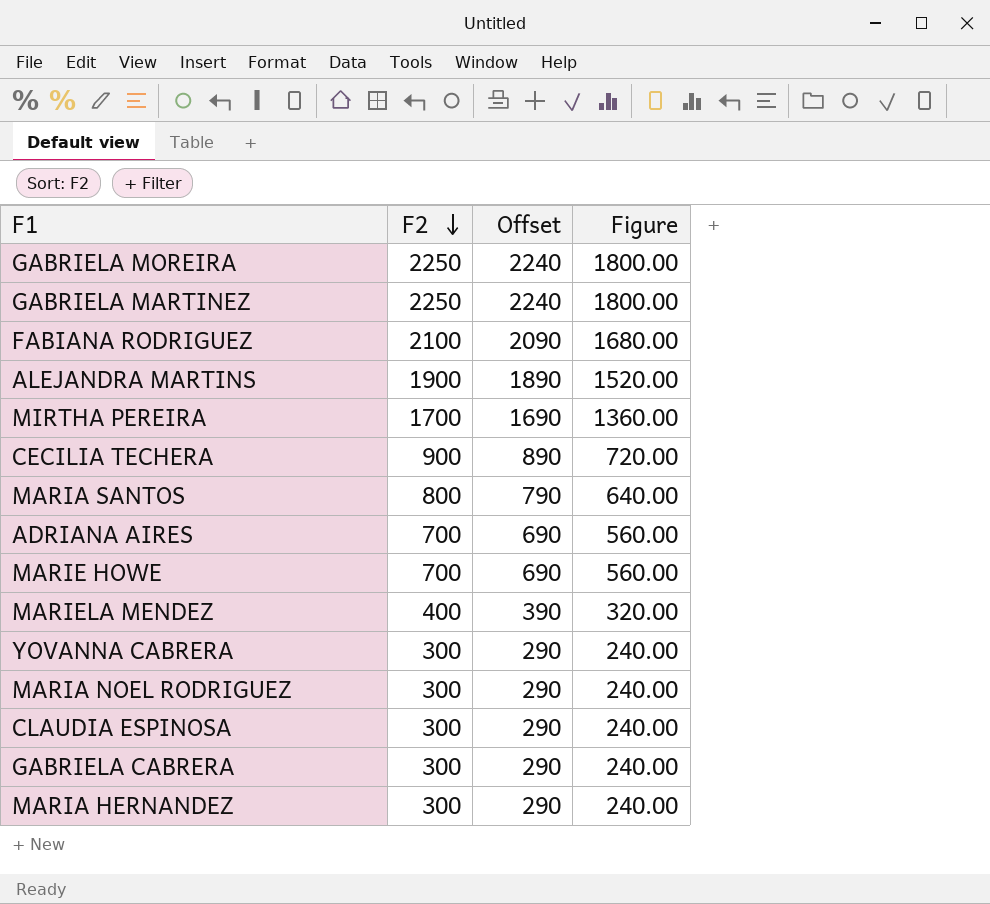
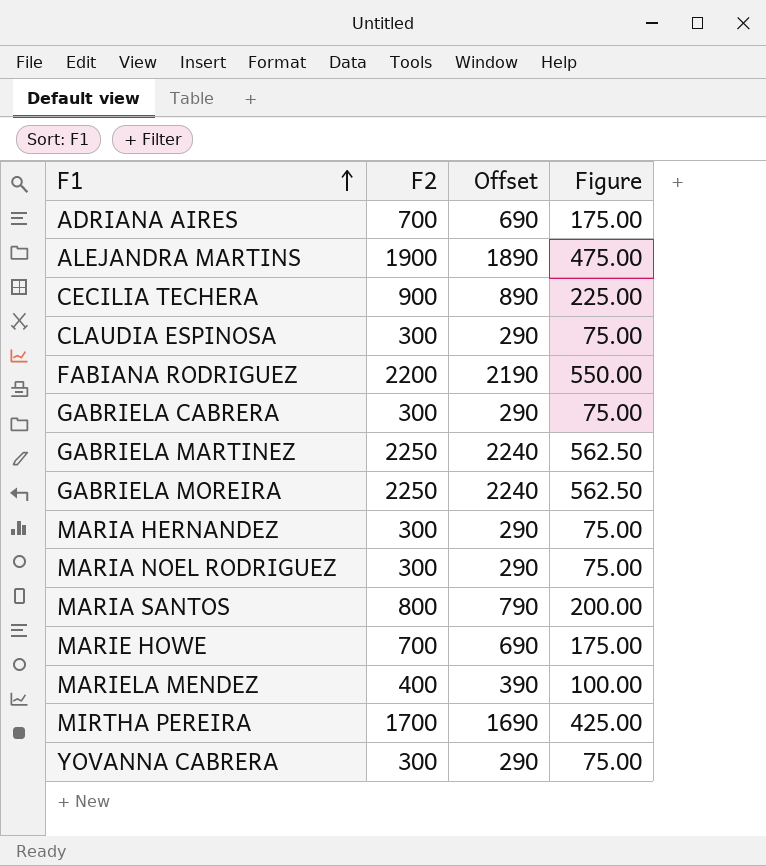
row order: F2 descending -> F1 ascending
column Figure | formula: [F2] * 0.8 -> [F2] * 0.25
FABIANA RODRIGUEZ | F2: 2100 -> 2200
FABIANA RODRIGUEZ | Offset: 2090 -> 2190

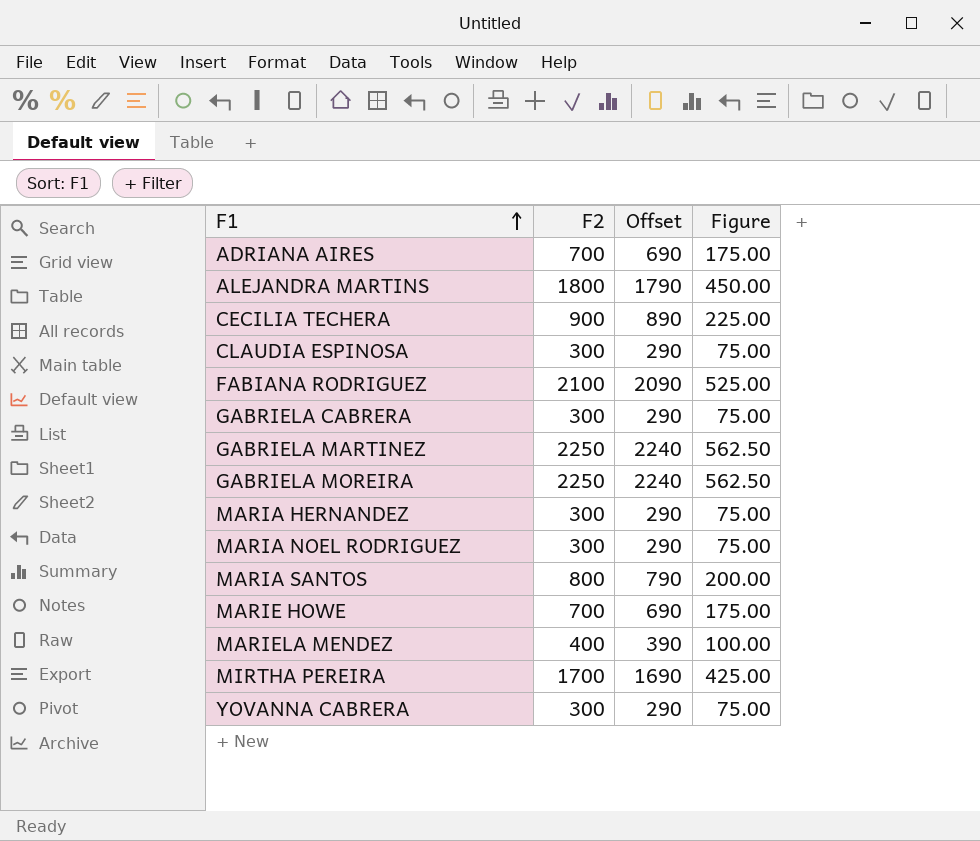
ALEJANDRA MARTINS | F2: 1900 -> 1800
ALEJANDRA MARTINS | Offset: 1890 -> 1790
ALEJANDRA MARTINS | Figure: 475.00 -> 450.00
FABIANA RODRIGUEZ | F2: 2200 -> 2100
FABIANA RODRIGUEZ | Offset: 2190 -> 2090
FABIANA RODRIGUEZ | Figure: 550.00 -> 525.00

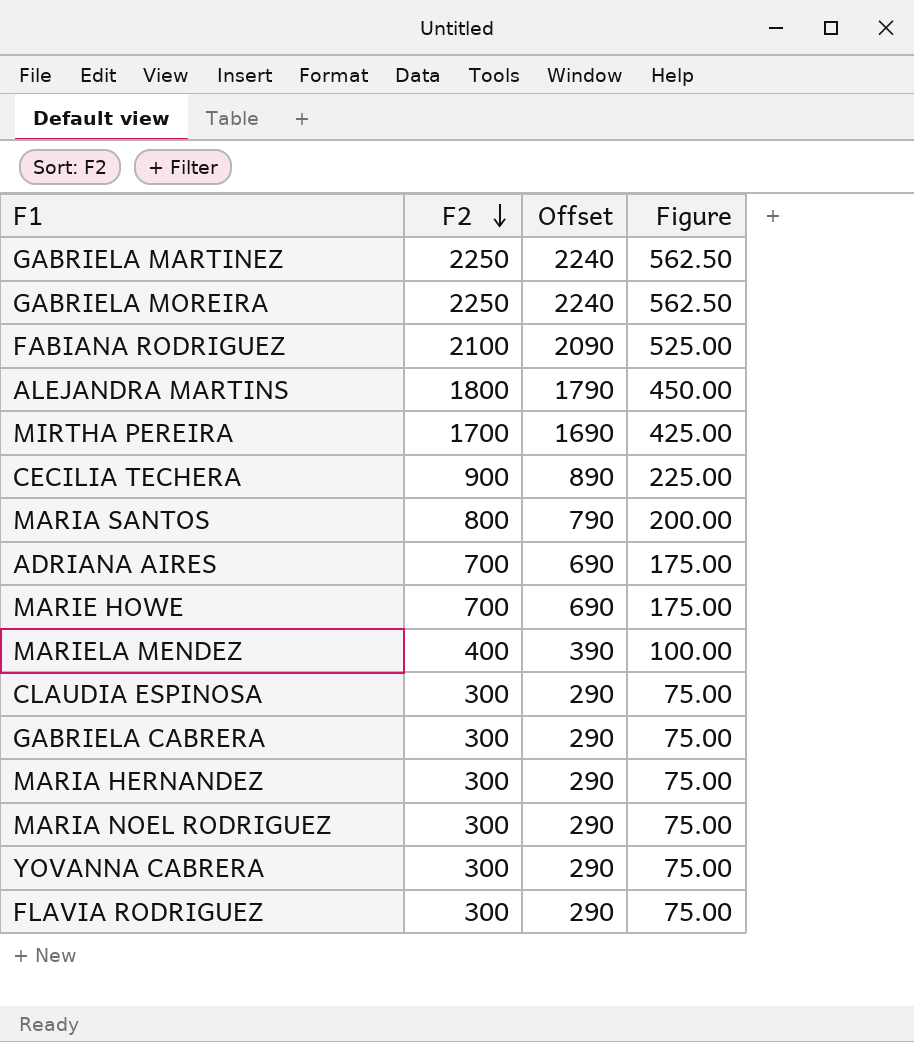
row order: F1 ascending -> F2 descending
row FLAVIA RODRIGUEZ: none -> 300 | 290 | 75.00

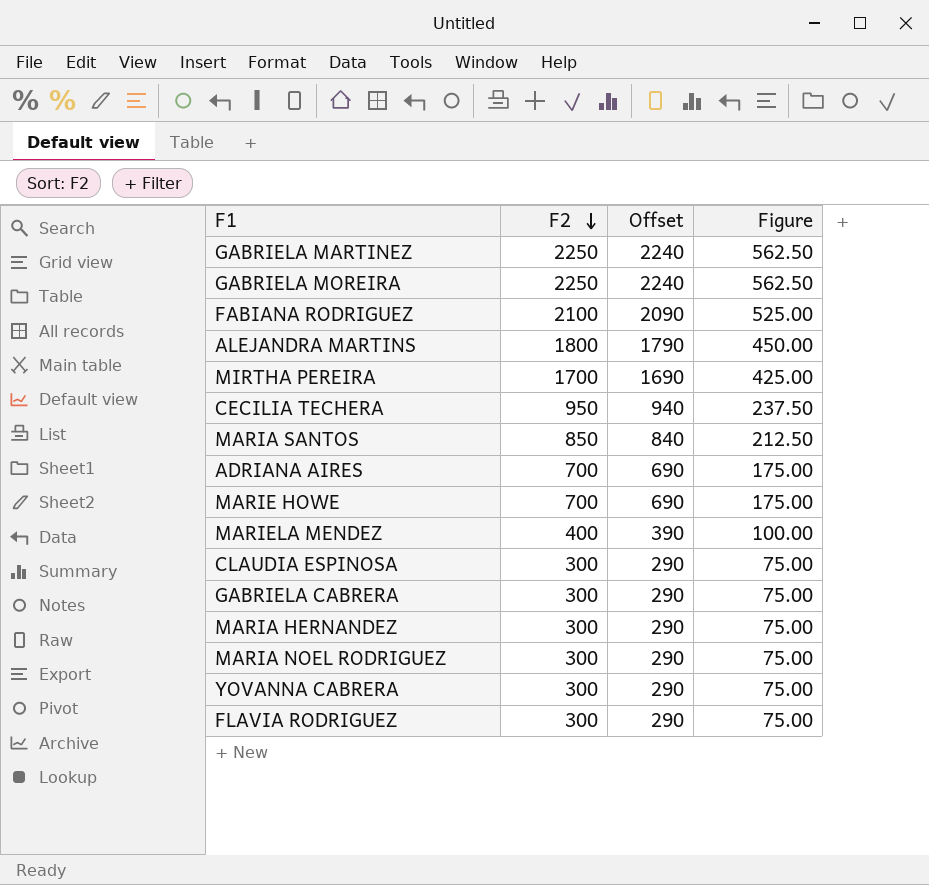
CECILIA TECHERA | F2: 900 -> 950
CECILIA TECHERA | Offset: 890 -> 940
CECILIA TECHERA | Figure: 225.00 -> 237.50
MARIA SANTOS | F2: 800 -> 850
MARIA SANTOS | Offset: 790 -> 840
MARIA SANTOS | Figure: 200.00 -> 212.50

